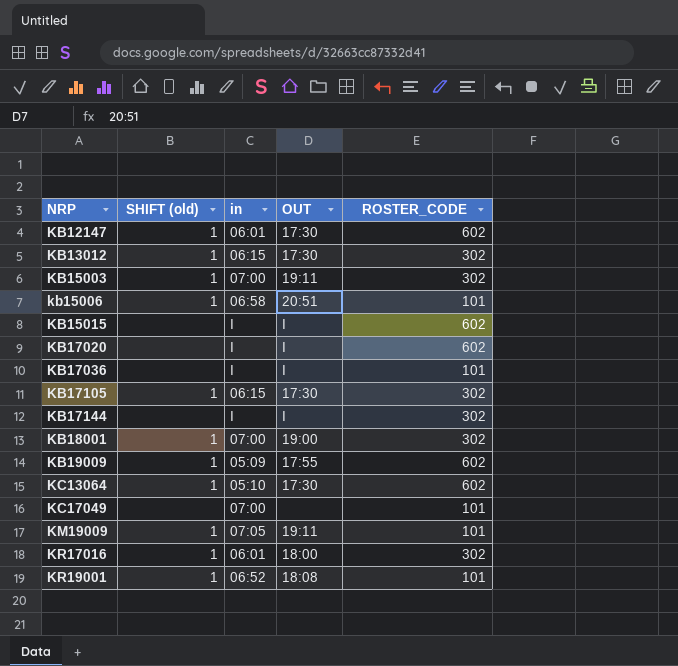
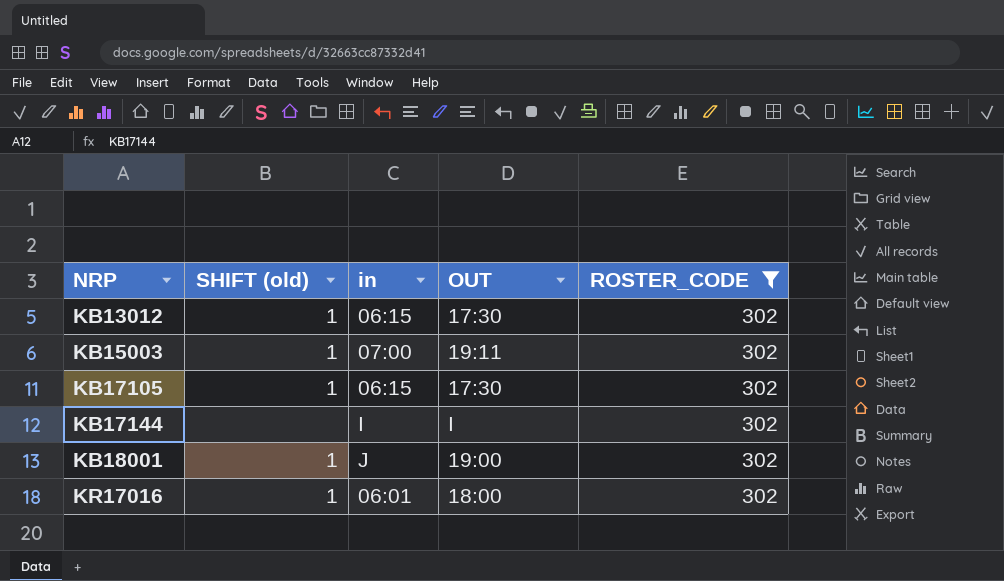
filter: none -> ROSTER_CODE = 302
KB18001 | in: 07:00 -> J

